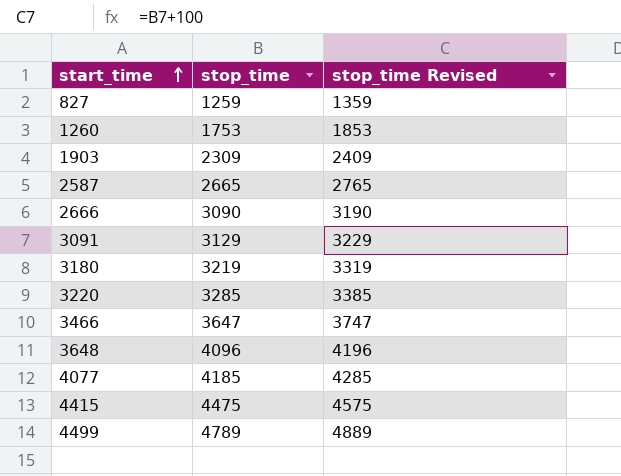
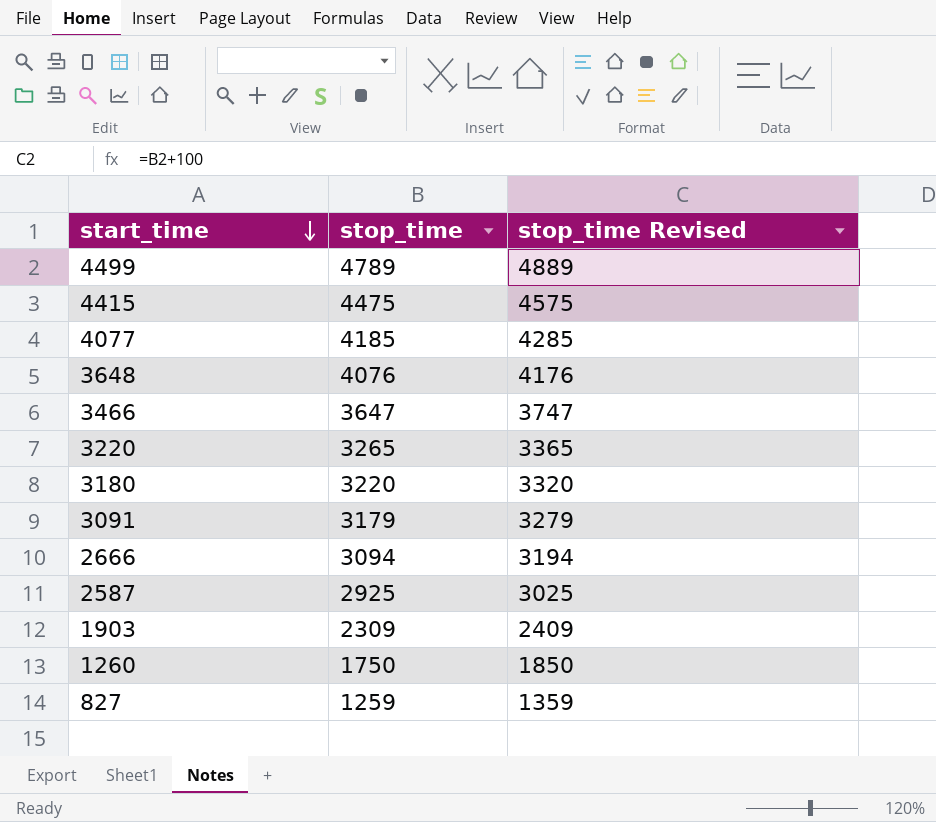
row order: start_time ascending -> start_time descending
3648 | stop_time: 4096 -> 4076
3648 | stop_time Revised: 4196 -> 4176
3220 | stop_time: 3285 -> 3265
3220 | stop_time Revised: 3385 -> 3365
3180 | stop_time: 3219 -> 3220
3180 | stop_time Revised: 3319 -> 3320
3091 | stop_time: 3129 -> 3179
3091 | stop_time Revised: 3229 -> 3279
2666 | stop_time: 3090 -> 3094
2666 | stop_time Revised: 3190 -> 3194
2587 | stop_time: 2665 -> 2925
2587 | stop_time Revised: 2765 -> 3025
1260 | stop_time: 1753 -> 1750
1260 | stop_time Revised: 1853 -> 1850

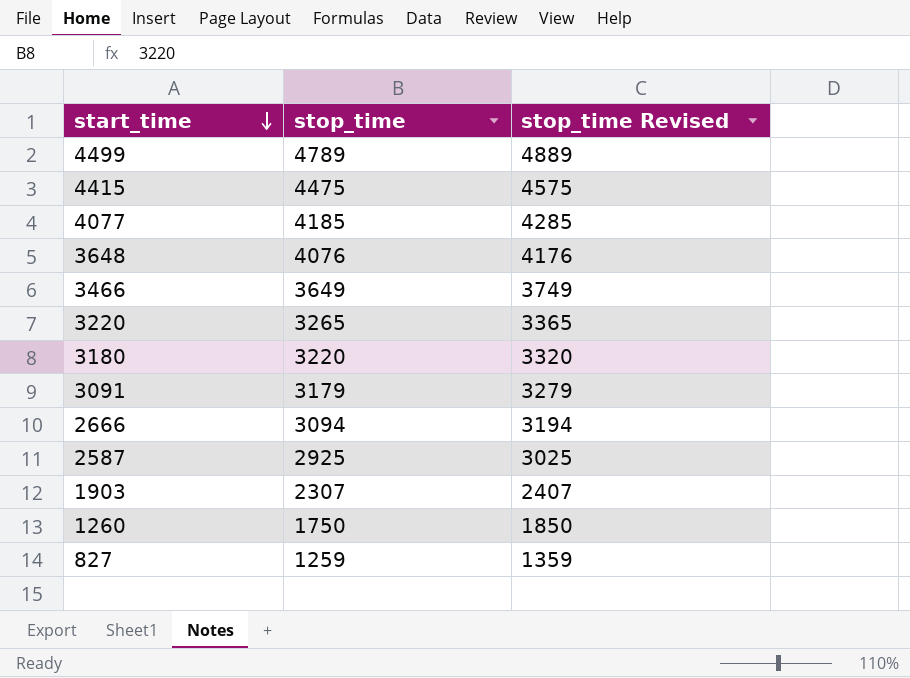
3466 | stop_time: 3647 -> 3649
3466 | stop_time Revised: 3747 -> 3749
1903 | stop_time: 2309 -> 2307
1903 | stop_time Revised: 2409 -> 2407

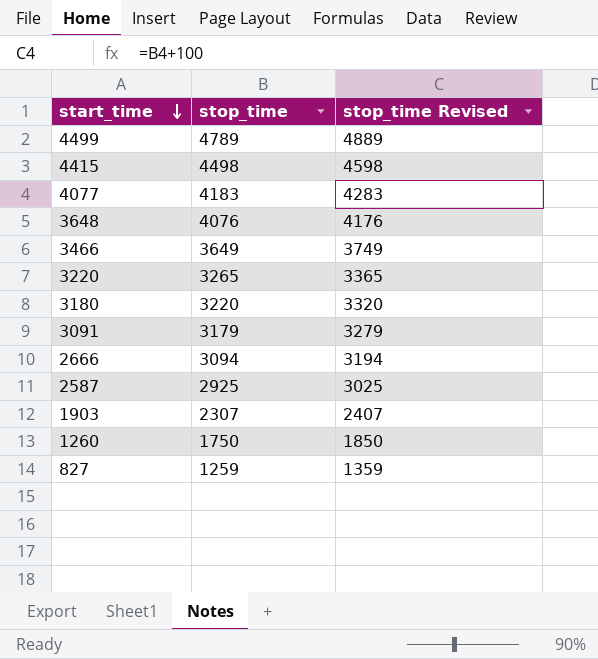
4415 | stop_time: 4475 -> 4498
4415 | stop_time Revised: 4575 -> 4598
4077 | stop_time: 4185 -> 4183
4077 | stop_time Revised: 4285 -> 4283

